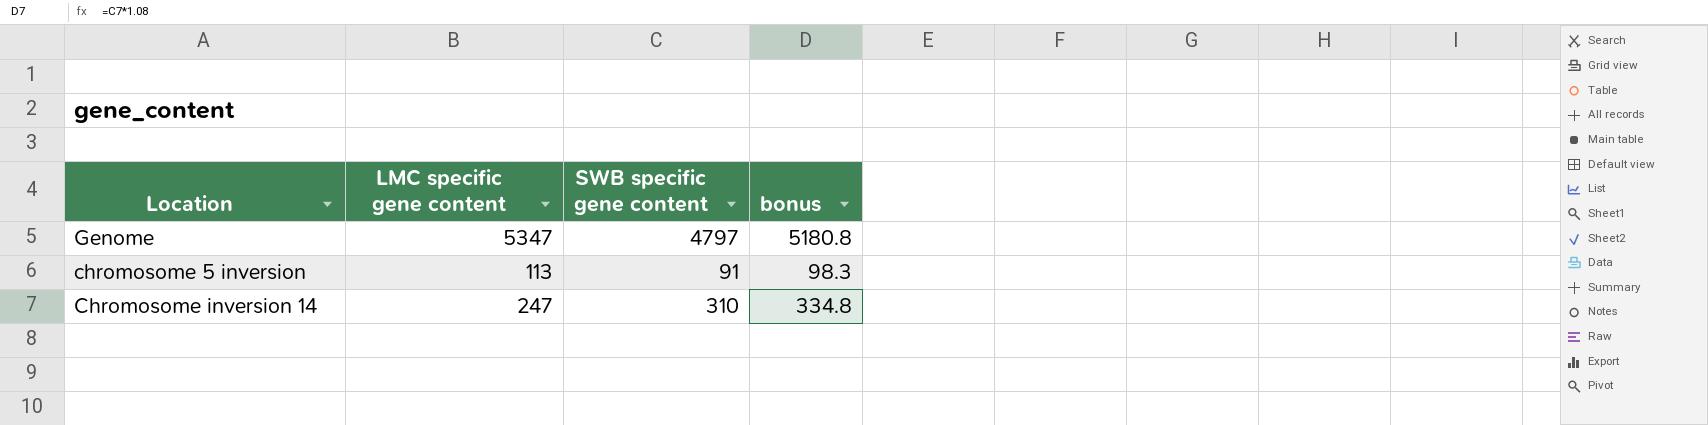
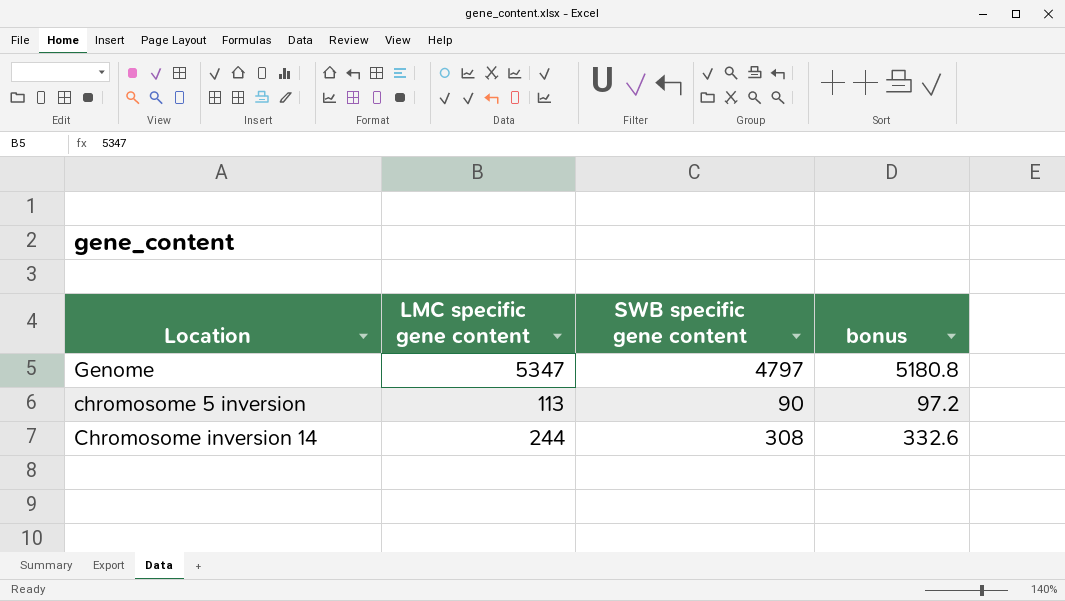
chromosome 5 inversion | SWB specific gene content: 91 -> 90
chromosome 5 inversion | bonus: 98.3 -> 97.2
Chromosome inversion 14 | LMC specific gene content: 247 -> 244
Chromosome inversion 14 | SWB specific gene content: 310 -> 308
Chromosome inversion 14 | bonus: 334.8 -> 332.6

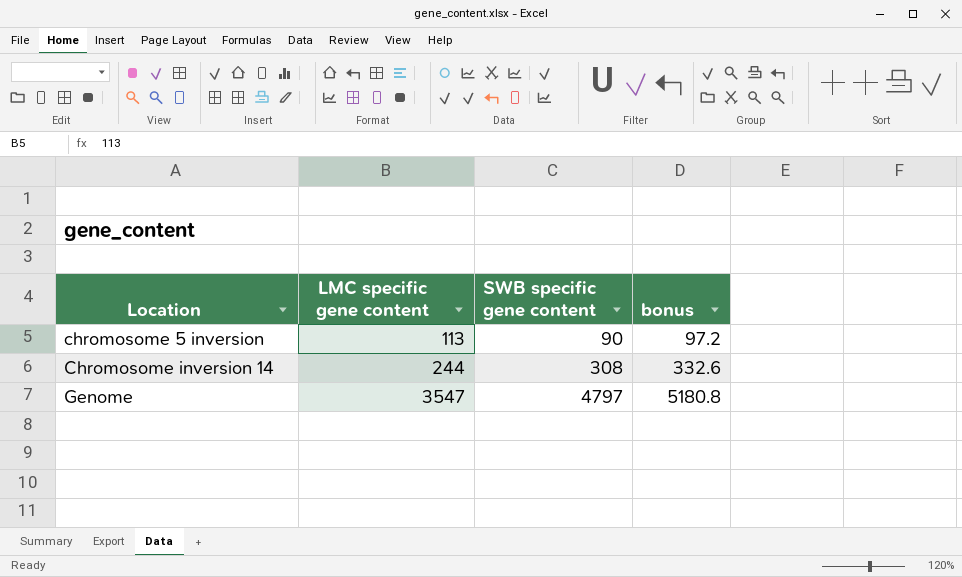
row order: none -> Location ascending
Genome | LMC specific gene content: 5347 -> 3547

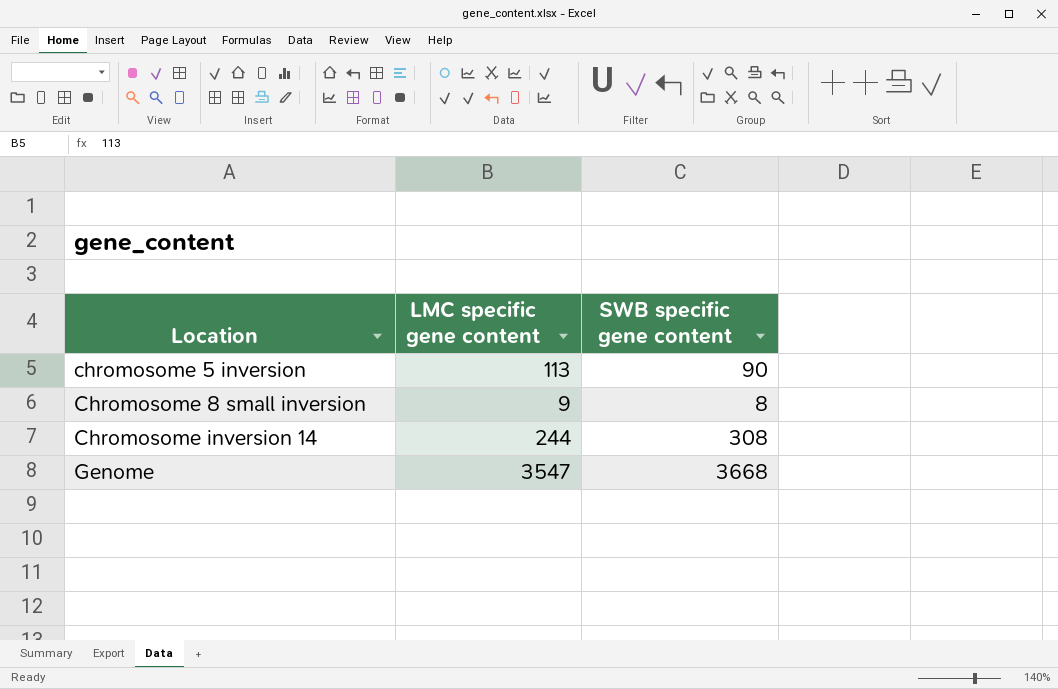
column bonus | formula: [SWB specific gene content] * 1.08 -> none
row Chromosome 8 small inversion: none -> 9 | 8
Genome | SWB specific gene content: 4797 -> 3668

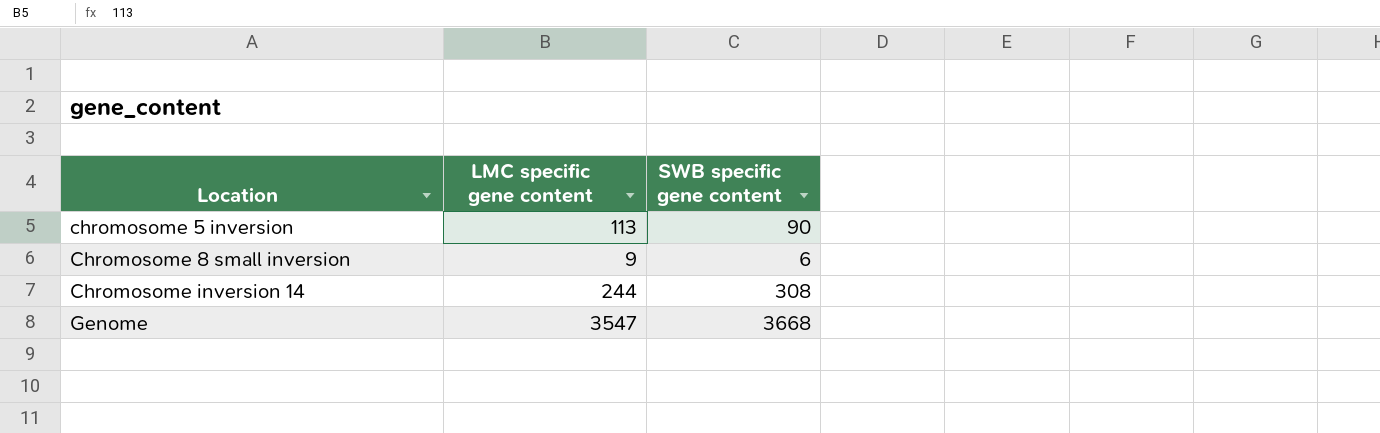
Chromosome 8 small inversion | SWB specific gene content: 8 -> 6

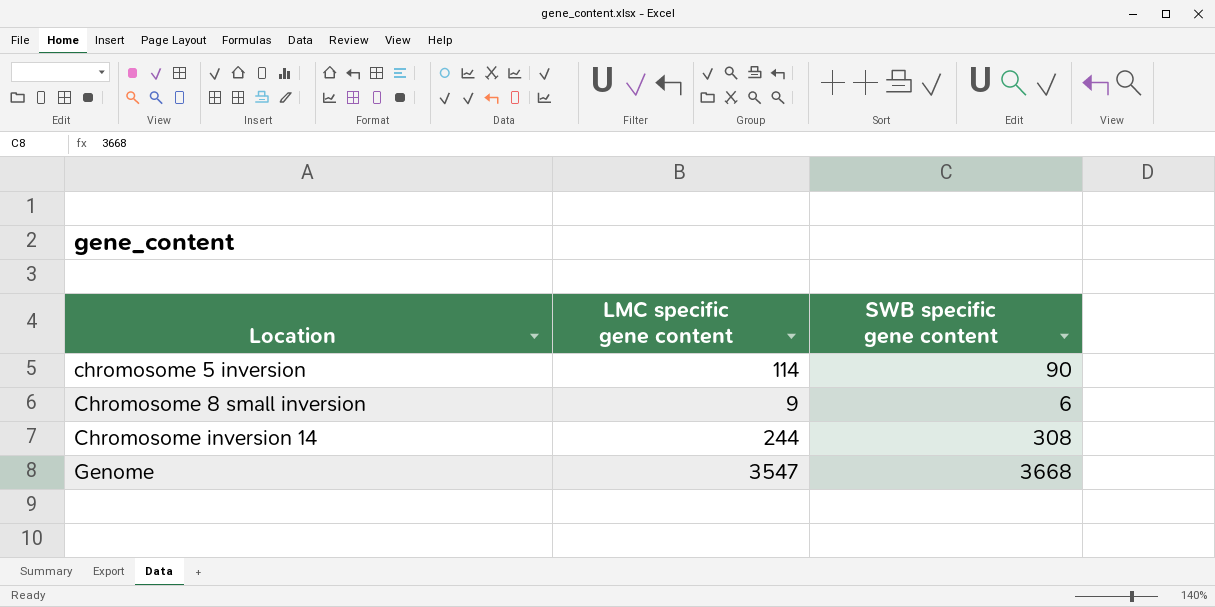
chromosome 5 inversion | LMC specific gene content: 113 -> 114

